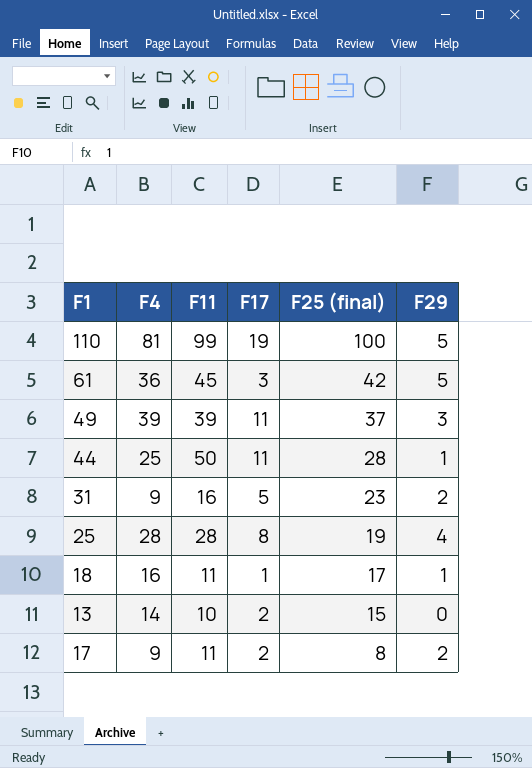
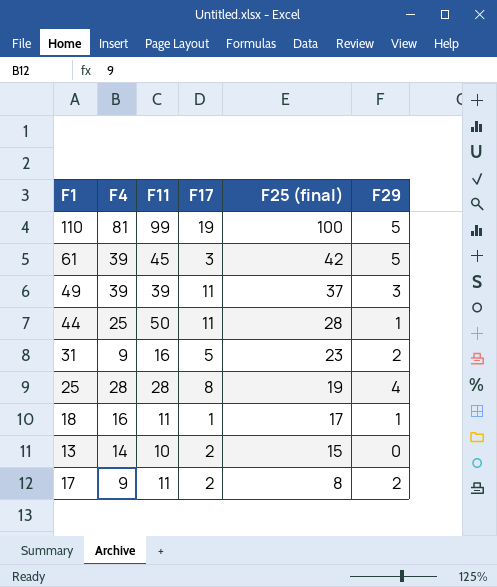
61 | F4: 36 -> 39

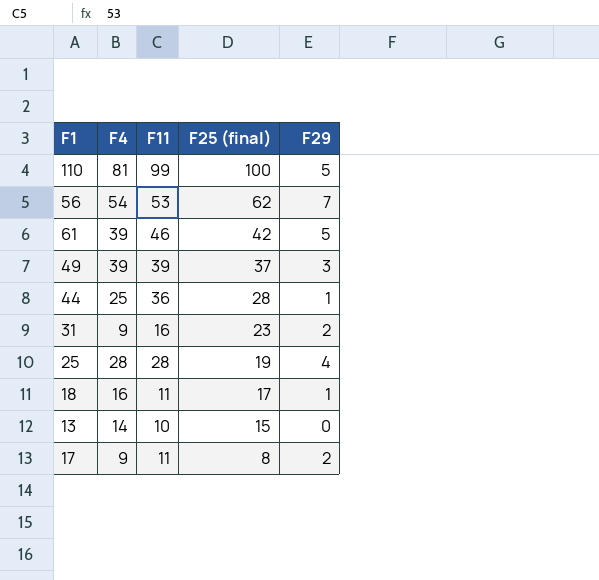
column F17 | position: 4 -> none
row 56: none -> 54 | 53 | 62 | 7
61 | F11: 45 -> 46
44 | F11: 50 -> 36

